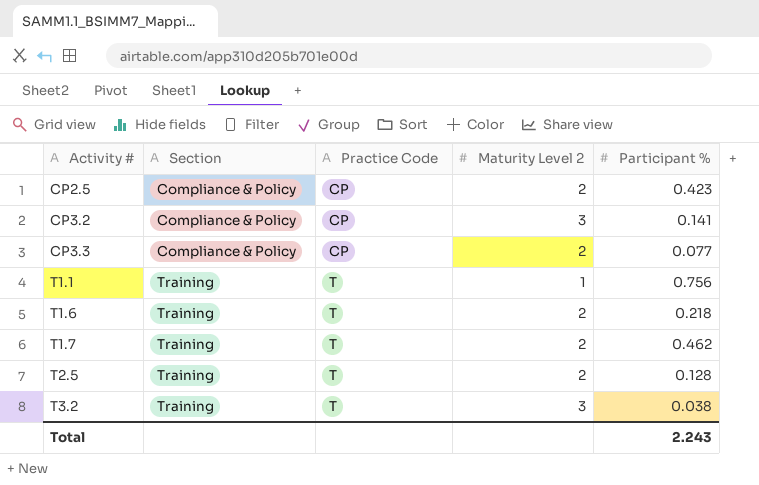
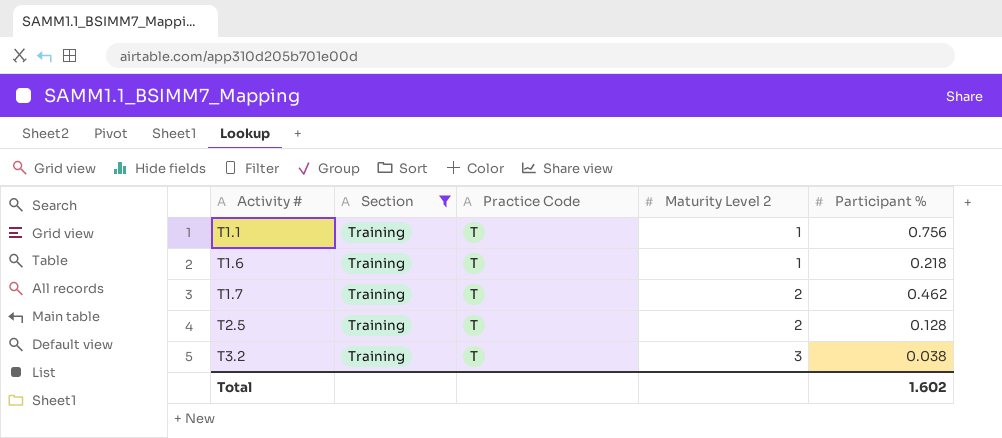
filter: none -> Section = Training
T1.6 | Maturity Level 2: 2 -> 1
Total | Participant %: 2.243 -> 1.602

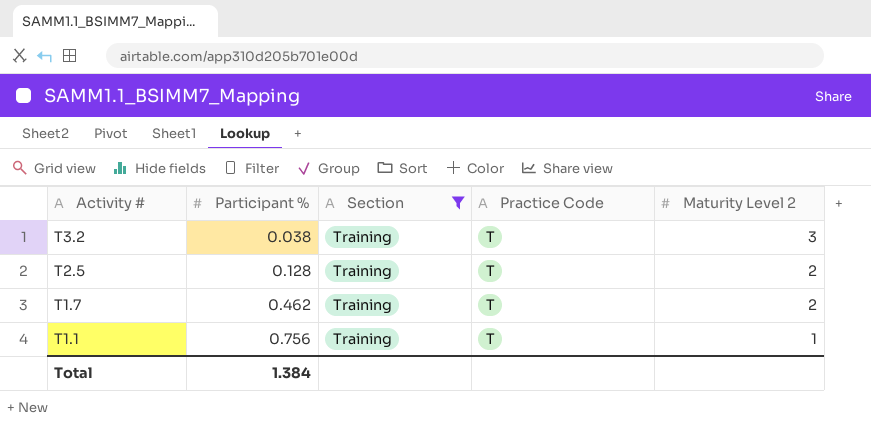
row order: Activity # ascending -> Activity # descending
column Participant % | position: 5 -> 2
row T1.6: Training | T | 1 | 0.218 -> none
Total | Participant %: 1.602 -> 1.384

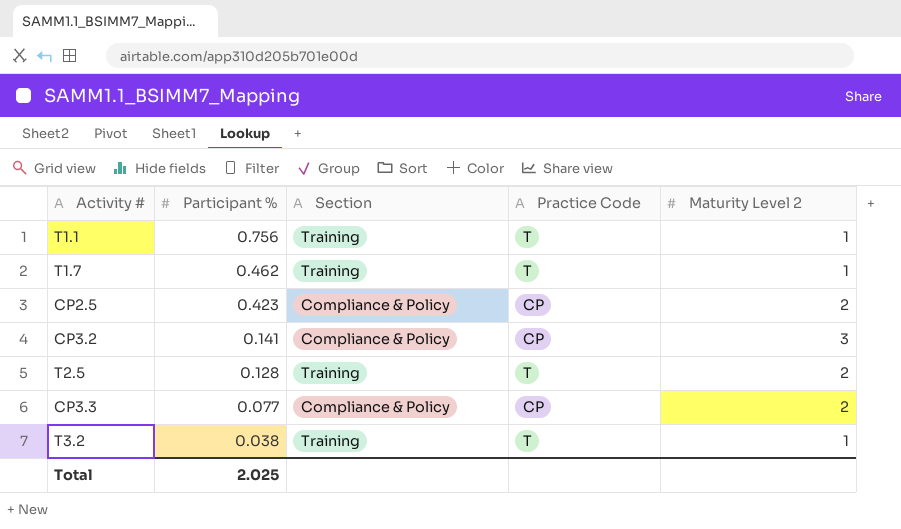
filter: Section = Training -> none
row order: Activity # descending -> Participant % descending
T1.7 | Maturity Level 2: 2 -> 1
T3.2 | Maturity Level 2: 3 -> 1
Total | Participant %: 1.384 -> 2.025

